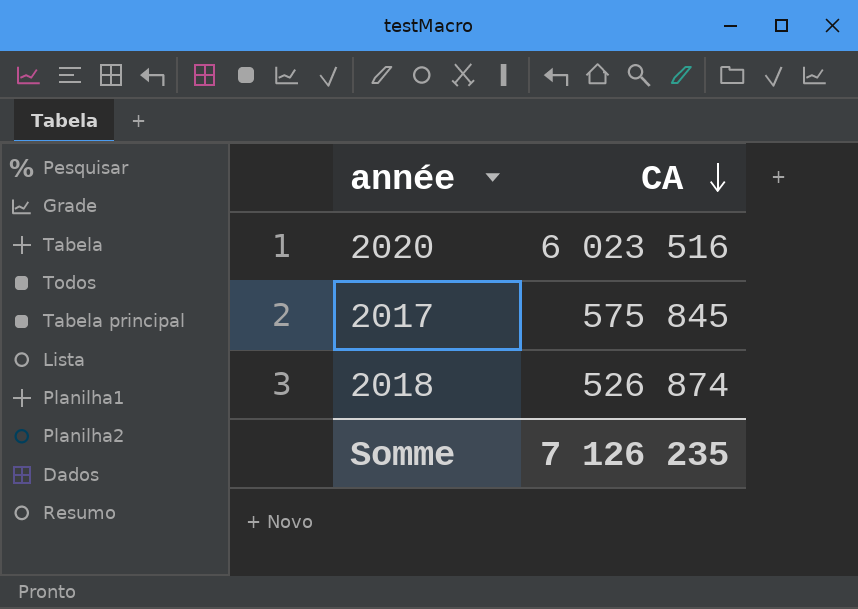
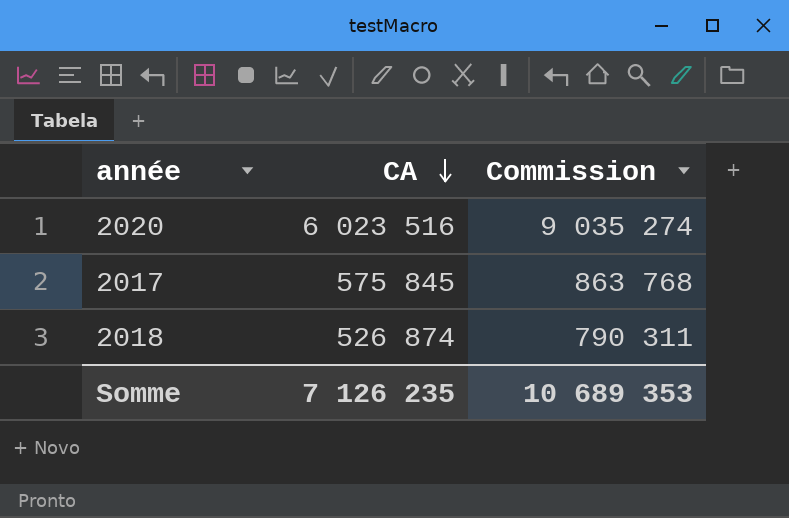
column Commission | formula: none -> [CA] * 1,5

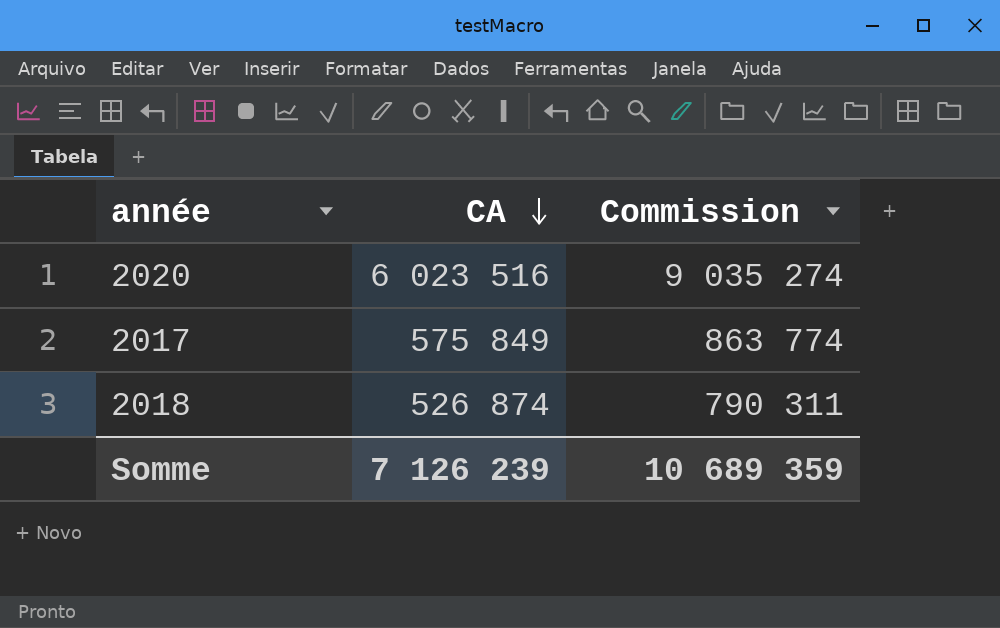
2017 | CA: 575 845 -> 575 849
2017 | Commission: 863 768 -> 863 774
Somme | CA: 7 126 235 -> 7 126 239
Somme | Commission: 10 689 353 -> 10 689 359

